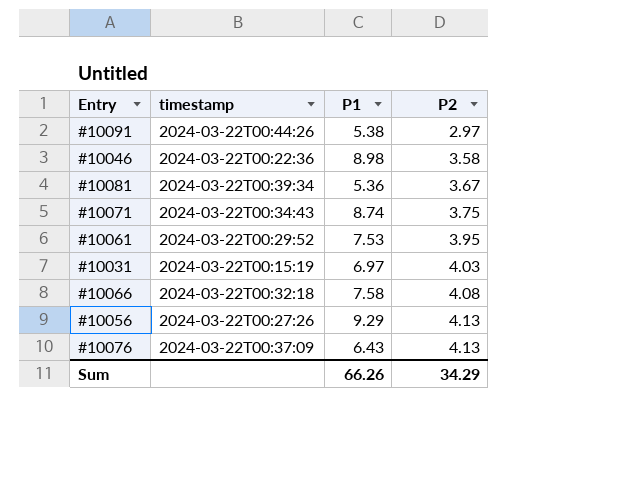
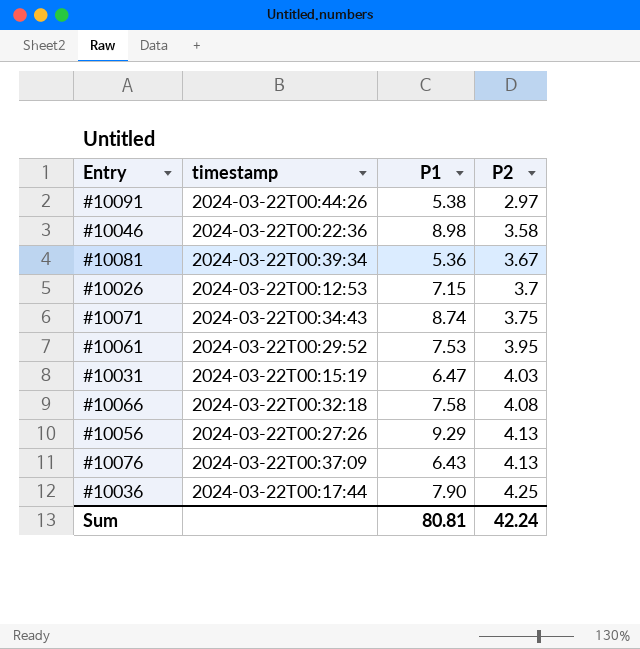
row #10026: none -> 2024-03-22T00:12:53 | 7.15 | 3.7
#10031 | P1: 6.97 -> 6.47
row #10036: none -> 2024-03-22T00:17:44 | 7.90 | 4.25
Sum | P1: 66.26 -> 80.81
Sum | P2: 34.29 -> 42.24

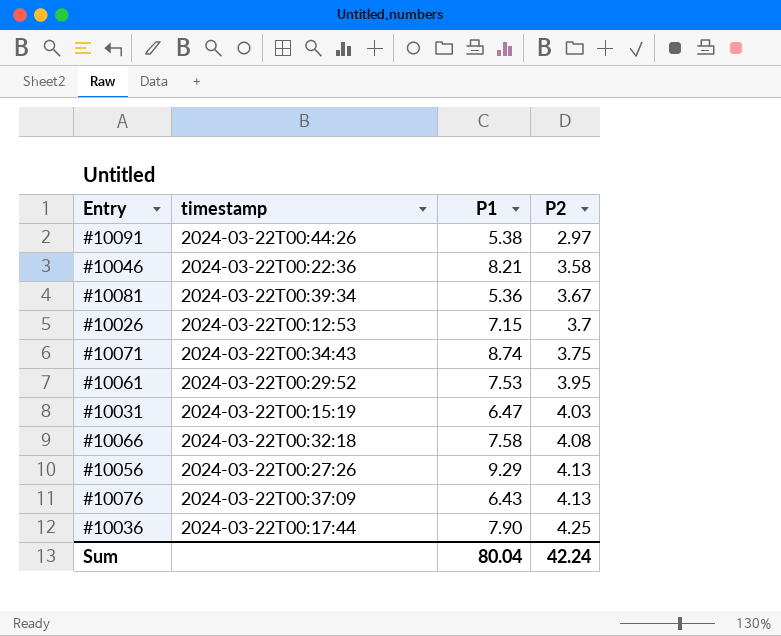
#10046 | P1: 8.98 -> 8.21
Sum | P1: 80.81 -> 80.04

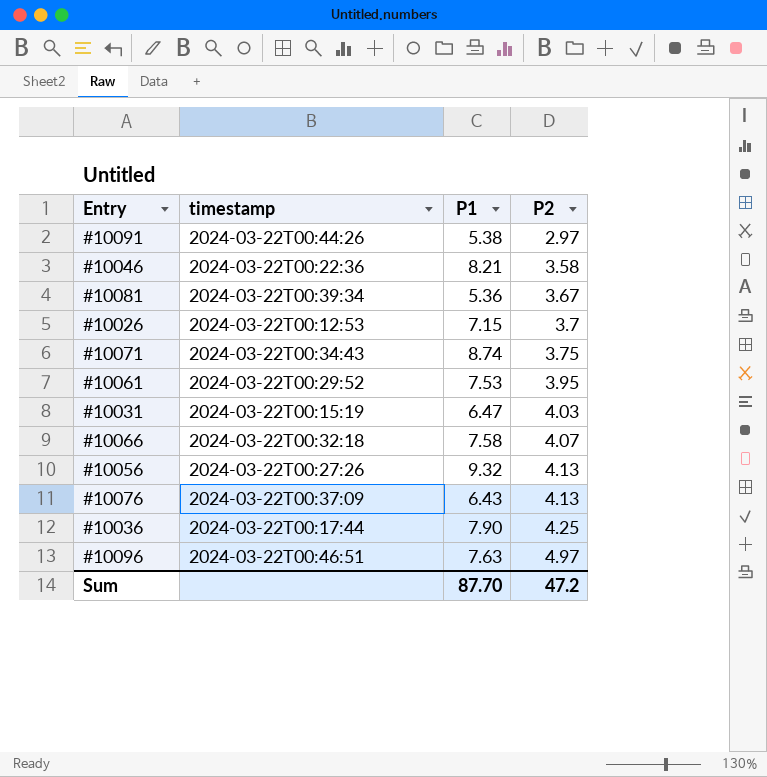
#10066 | P2: 4.08 -> 4.07
#10056 | P1: 9.29 -> 9.32
row #10096: none -> 2024-03-22T00:46:51 | 7.63 | 4.97
Sum | P1: 80.04 -> 87.70
Sum | P2: 42.24 -> 47.2

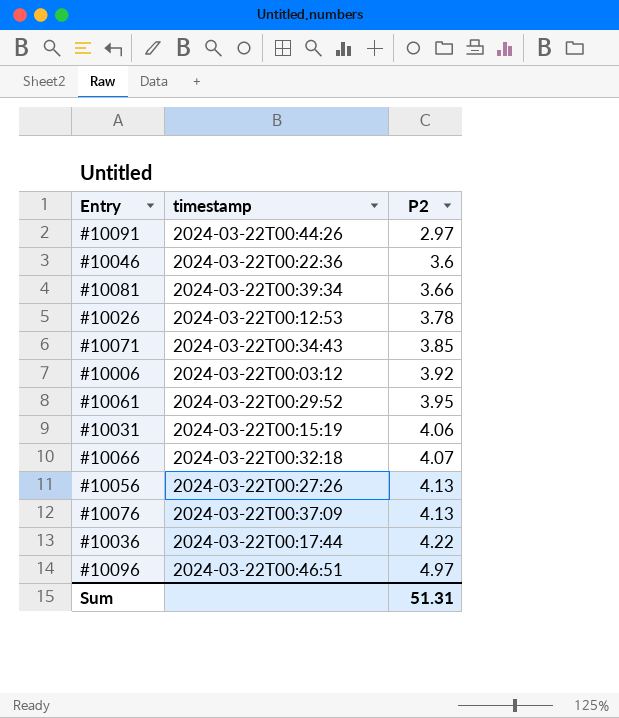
column P1 | position: 3 -> none
#10046 | P2: 3.58 -> 3.6
#10081 | P2: 3.67 -> 3.66
#10026 | P2: 3.7 -> 3.78
#10071 | P2: 3.75 -> 3.85
row #10006: none -> 2024-03-22T00:03:12 | 3.92
#10031 | P2: 4.03 -> 4.06
#10036 | P2: 4.25 -> 4.22
Sum | P2: 47.2 -> 51.31

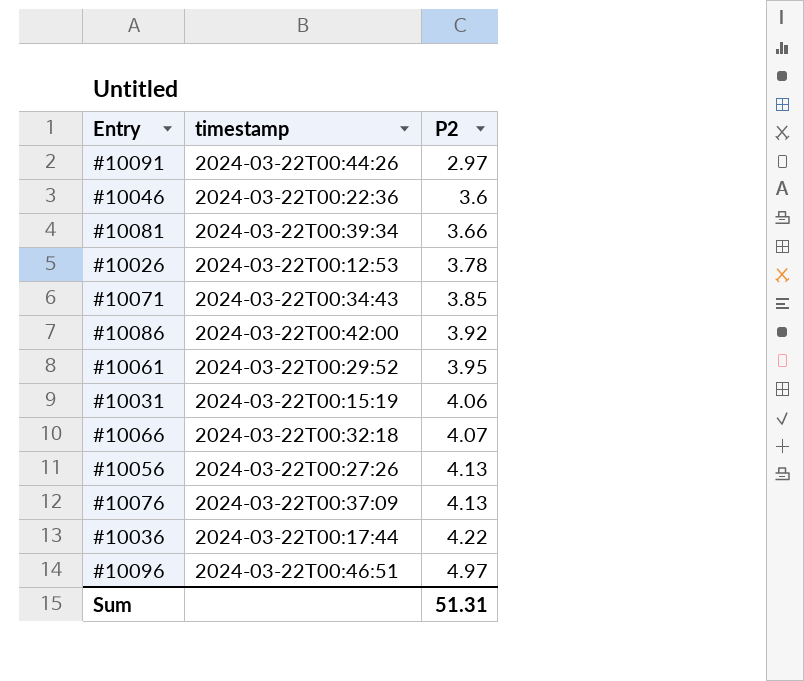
row #10006: 2024-03-22T00:03:12 | 3.92 -> none
row #10086: none -> 2024-03-22T00:42:00 | 3.92

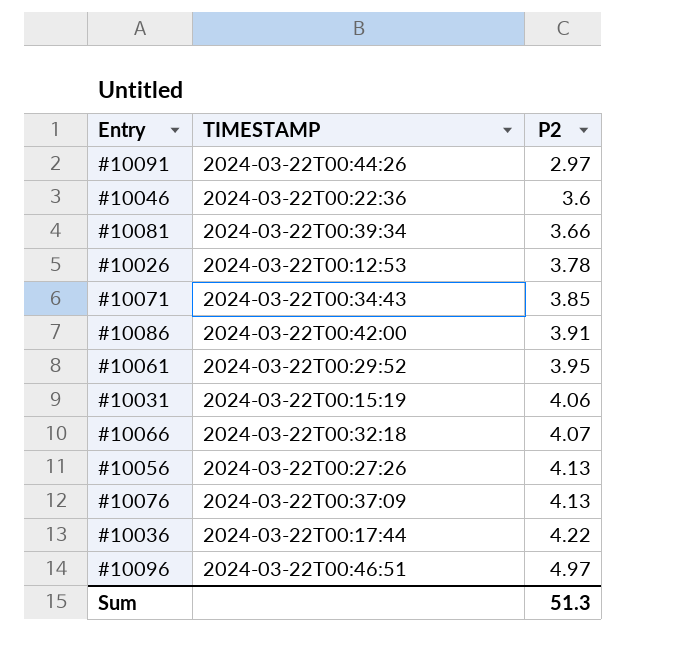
column name: timestamp -> TIMESTAMP
#10086 | P2: 3.92 -> 3.91
Sum | P2: 51.31 -> 51.3

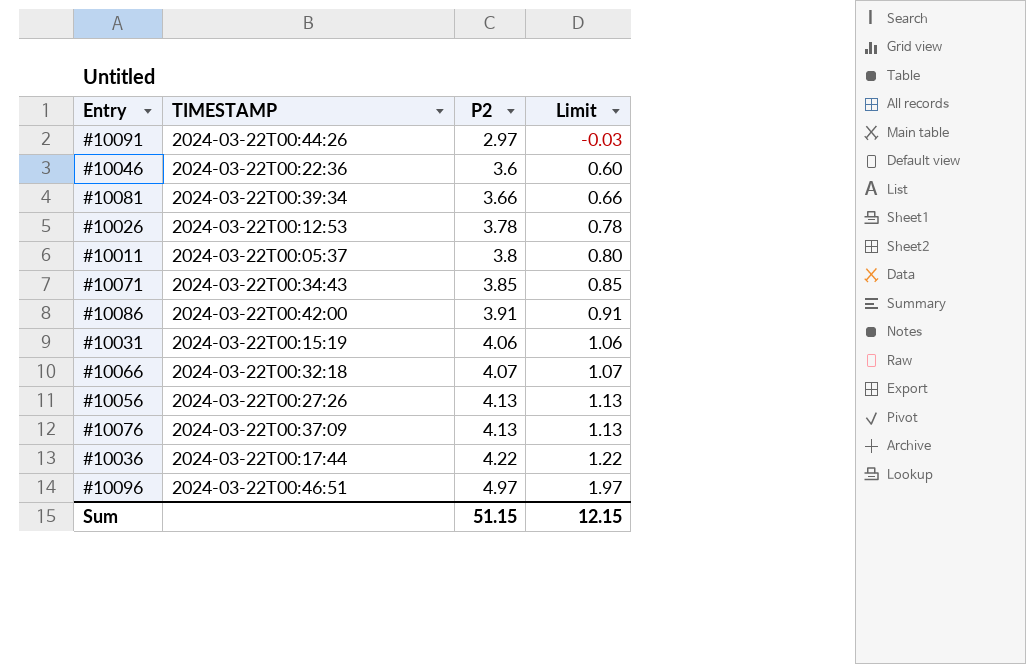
column Limit | formula: none -> [P2] - 3
row #10061: 2024-03-22T00:29:52 | 3.95 -> none
row #10011: none -> 2024-03-22T00:05:37 | 3.8 | 0.80
Sum | P2: 51.3 -> 51.15

